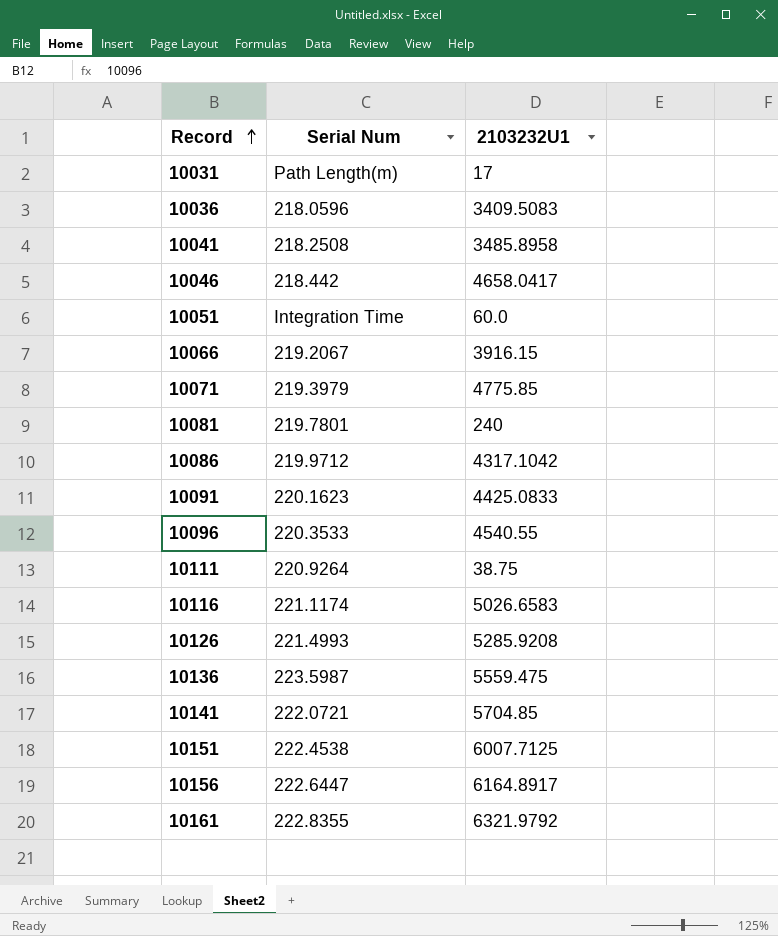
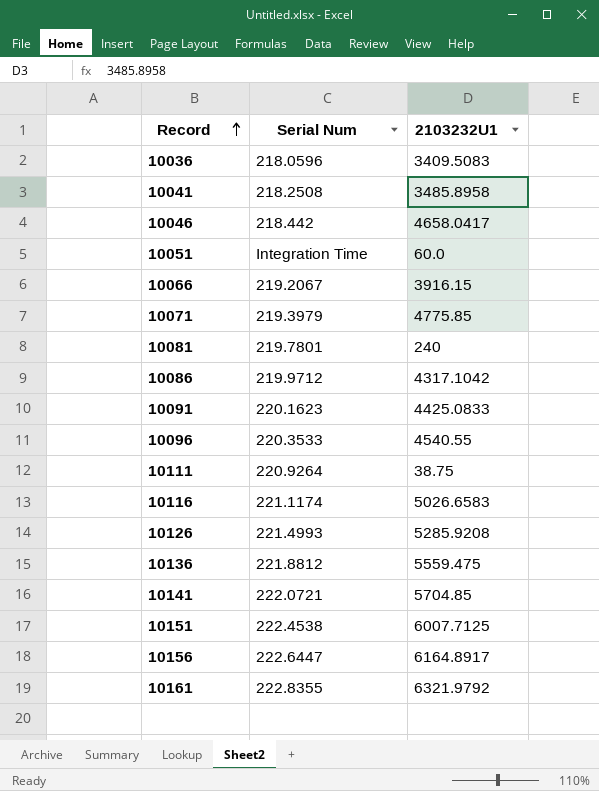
row 10031: Path Length(m) | 17 -> none
10136 | Serial Num: 223.5987 -> 221.8812

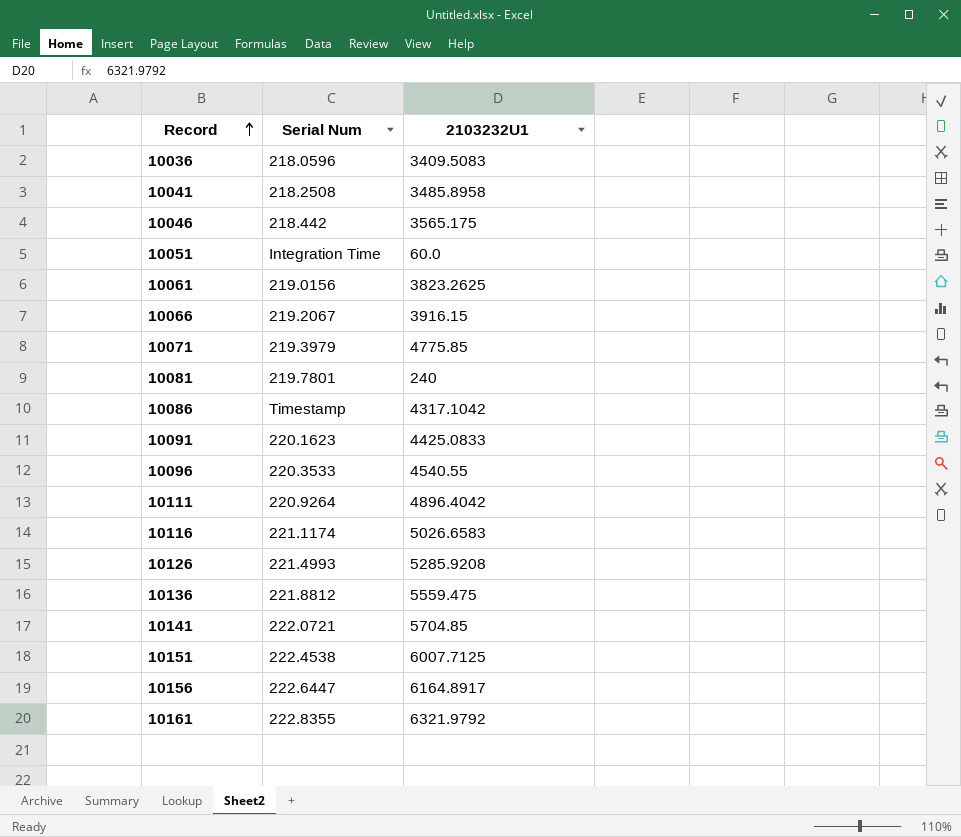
10046 | 2103232U1: 4658.0417 -> 3565.175
row 10061: none -> 219.0156 | 3823.2625
10086 | Serial Num: 219.9712 -> Timestamp
10111 | 2103232U1: 38.75 -> 4896.4042

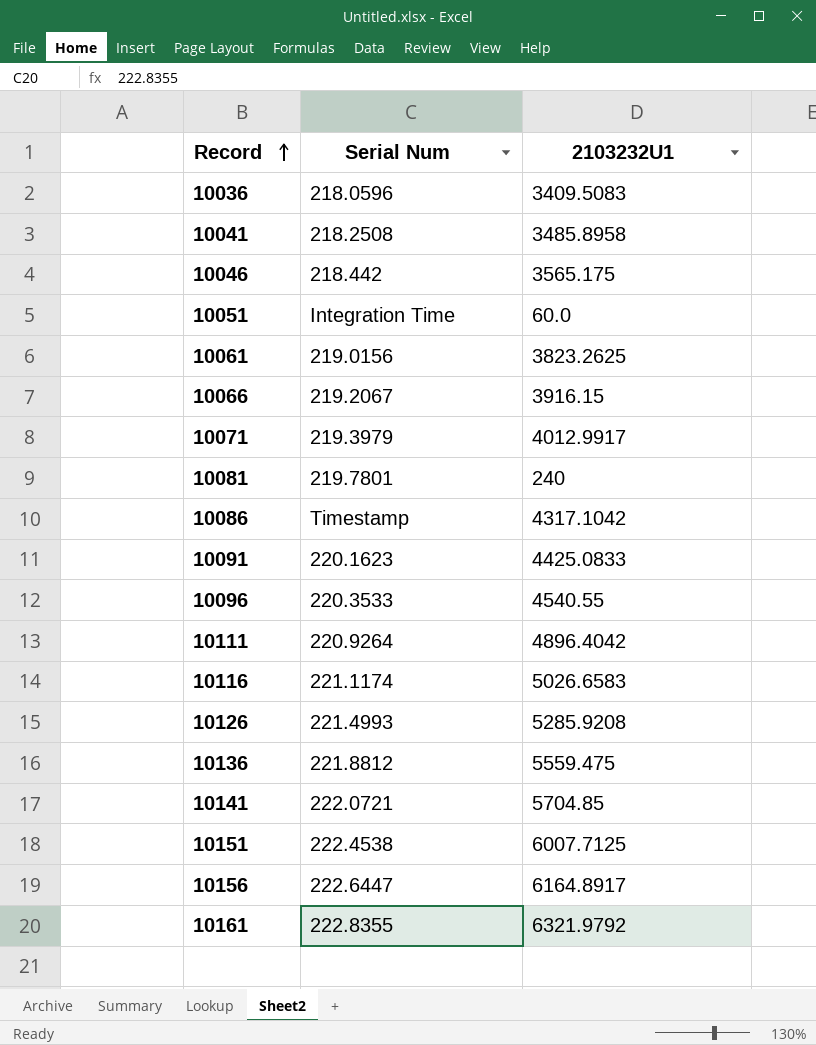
10071 | 2103232U1: 4775.85 -> 4012.9917

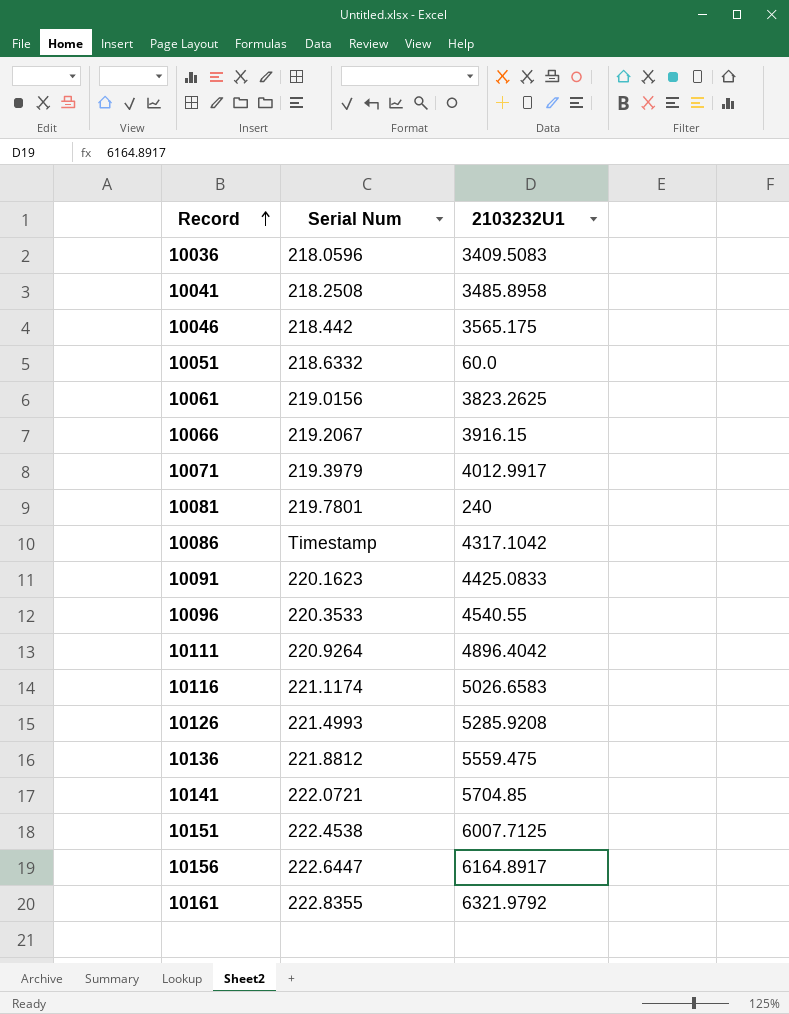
10051 | Serial Num: Integration Time -> 218.6332

